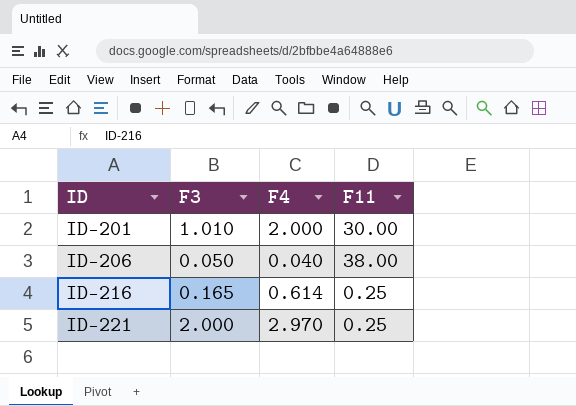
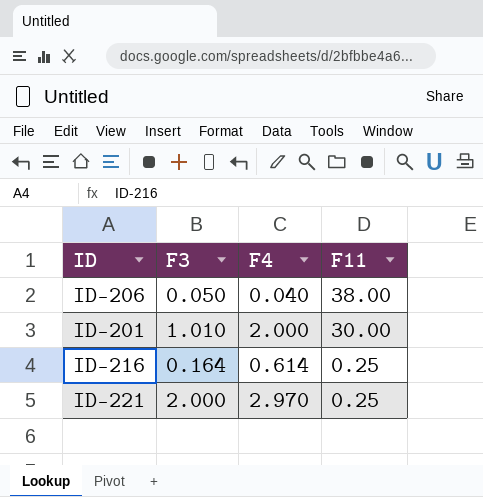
row order: ID ascending -> F11 descending
ID-216 | F3: 0.165 -> 0.164

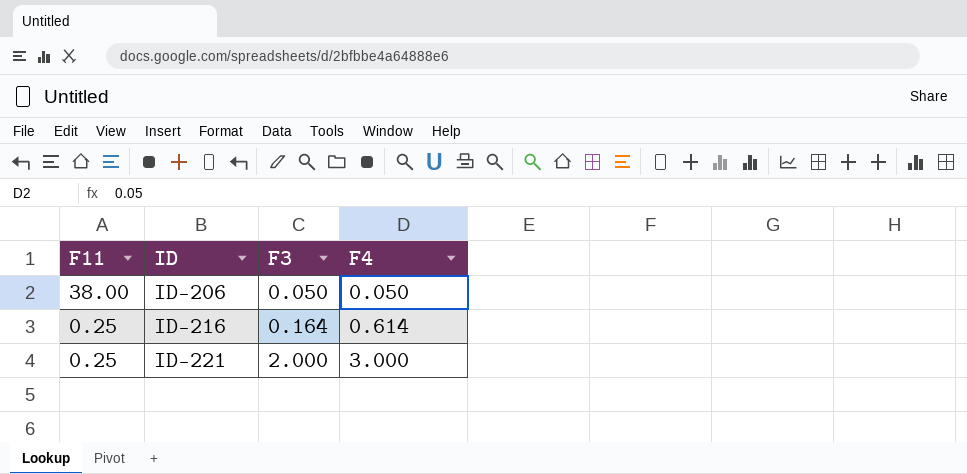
column F11 | position: 4 -> 1
row ID-201: 1.010 | 2.000 | 30.00 -> none
ID-206 | F4: 0.040 -> 0.050
ID-221 | F4: 2.970 -> 3.000

